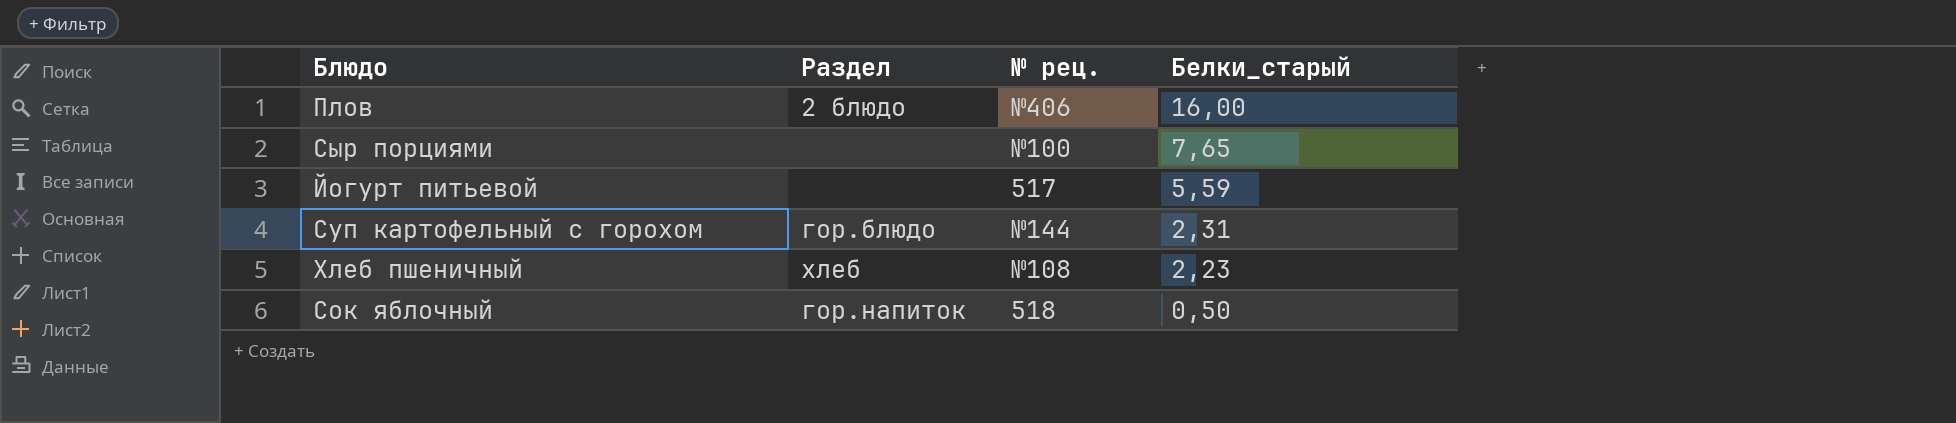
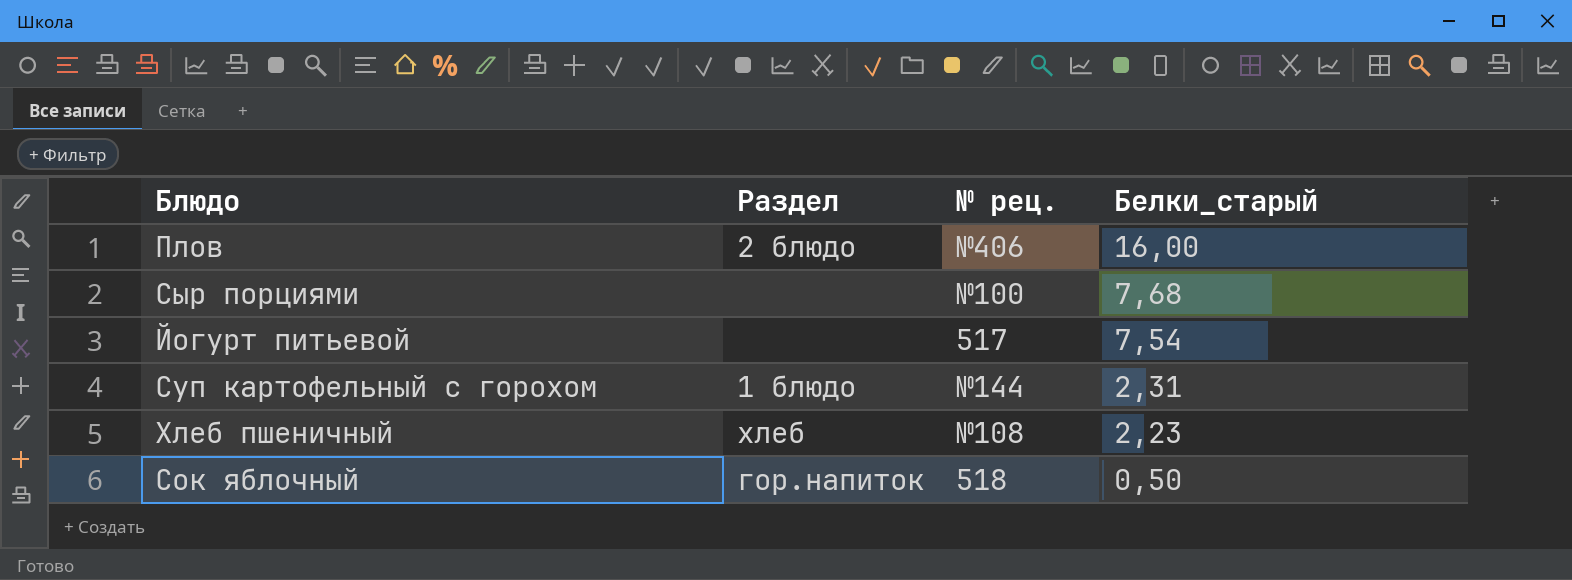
Сыр порциями | Белки_старый: 7,65 -> 7,68
Йогурт питьевой | Белки_старый: 5,59 -> 7,54
Суп картофельный с горохом | Раздел: гор.блюдо -> 1 блюдо

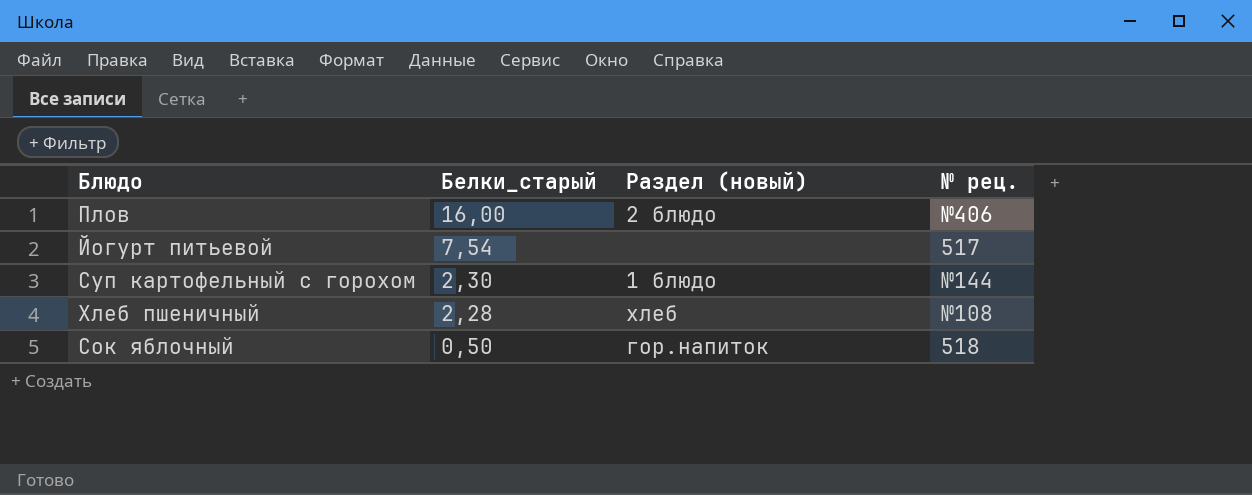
column Белки_старый | position: 4 -> 2
column name: Раздел -> Раздел (новый)
row Сыр порциями: none | №100 | 7,68 -> none
Суп картофельный с горохом | Белки_старый: 2,31 -> 2,30
Хлеб пшеничный | Белки_старый: 2,23 -> 2,28

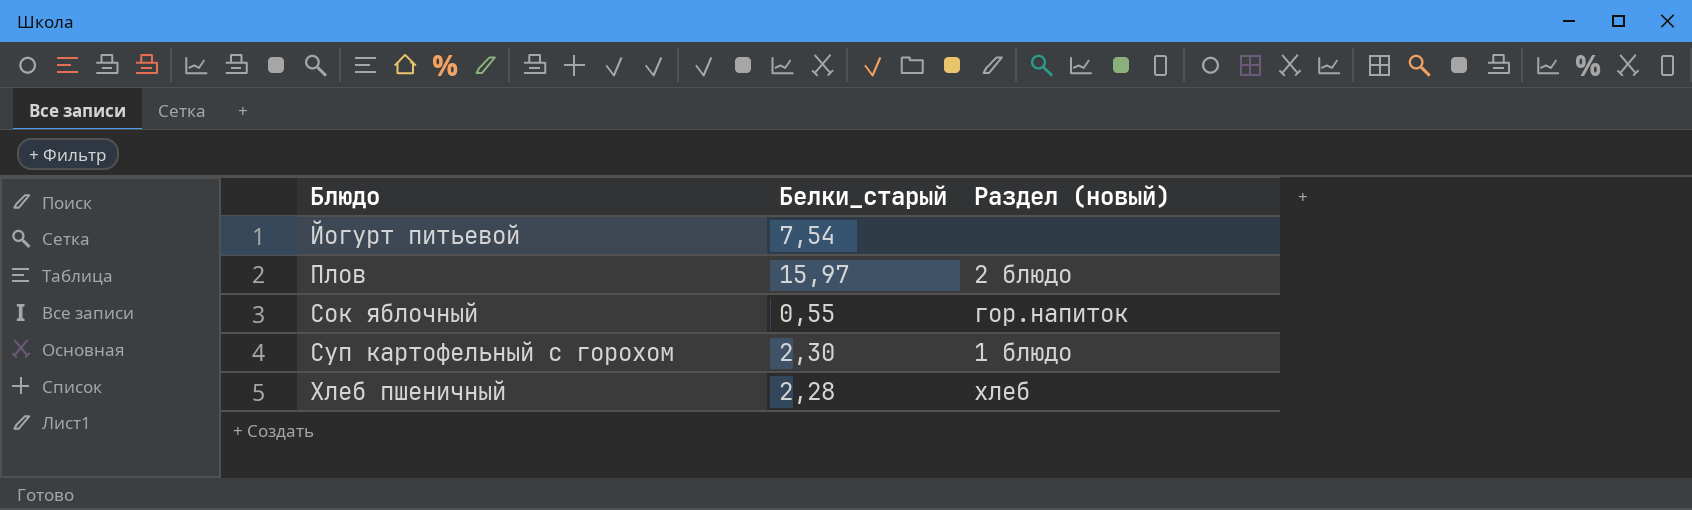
row order: Белки_старый descending -> Блюдо ascending
column № рец. | position: 4 -> none
Плов | Белки_старый: 16,00 -> 15,97
Сок яблочный | Белки_старый: 0,50 -> 0,55

